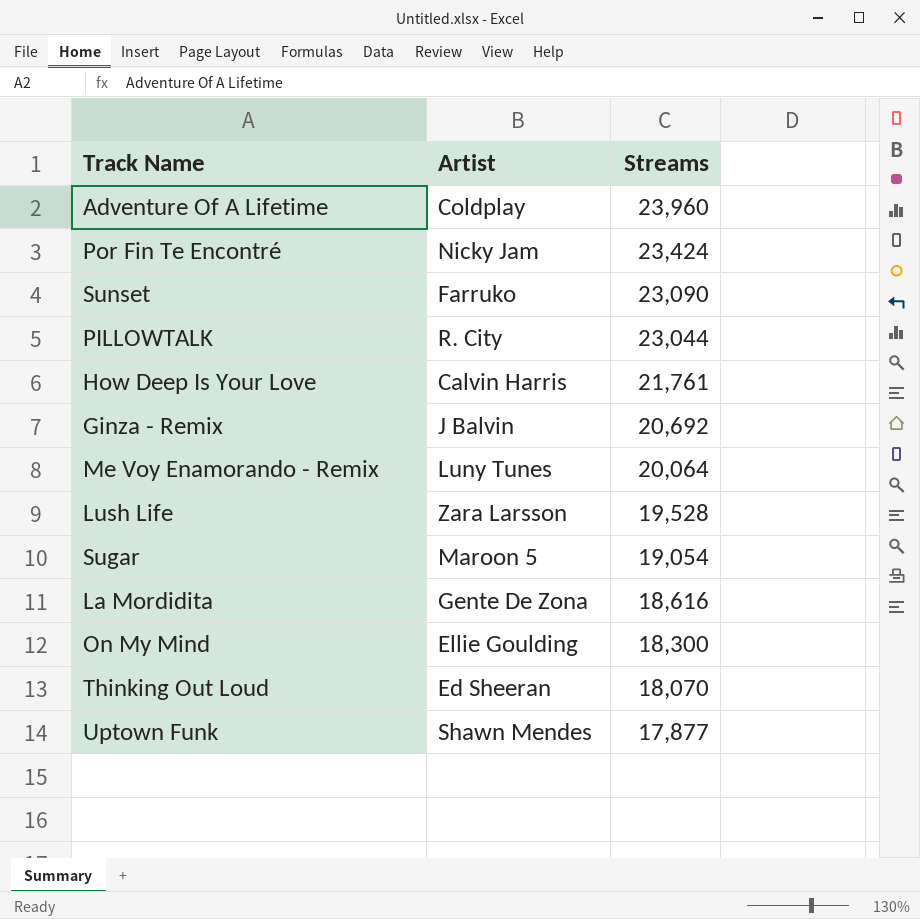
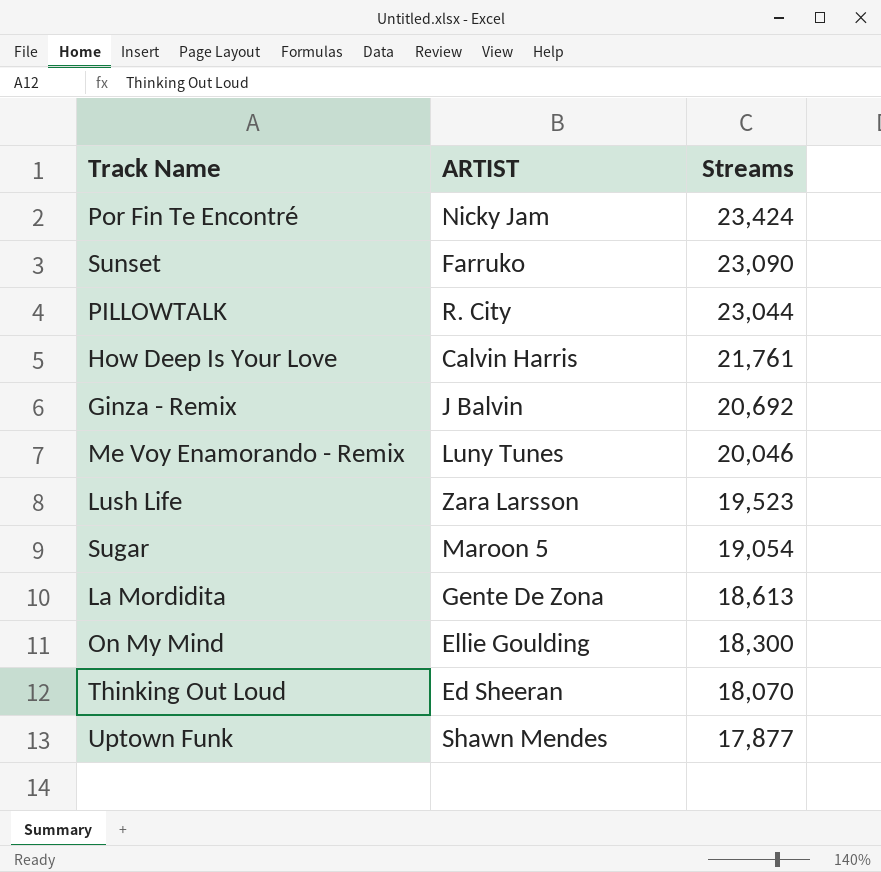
column name: Artist -> ARTIST
row Adventure Of A Lifetime: Coldplay | 23,960 -> none
Me Voy Enamorando - Remix | Streams: 20,064 -> 20,046
Lush Life | Streams: 19,528 -> 19,523
La Mordidita | Streams: 18,616 -> 18,613

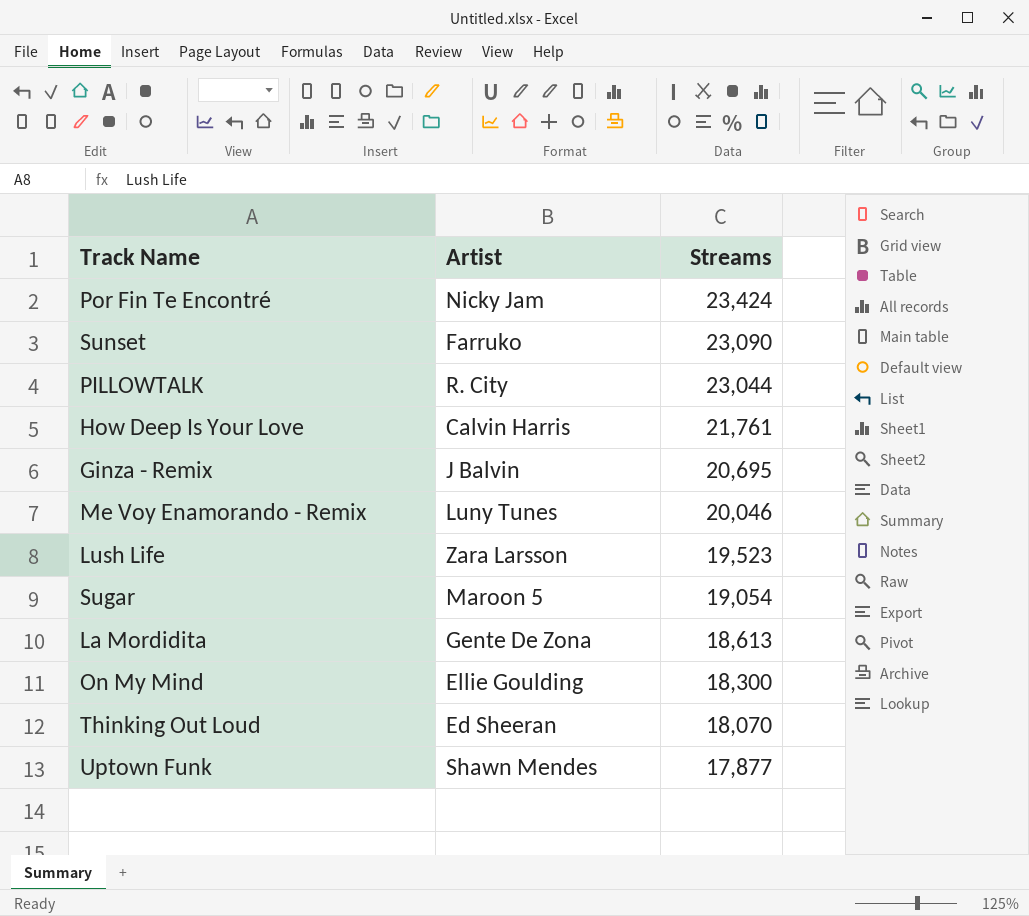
column name: ARTIST -> Artist
Ginza - Remix | Streams: 20,692 -> 20,695

